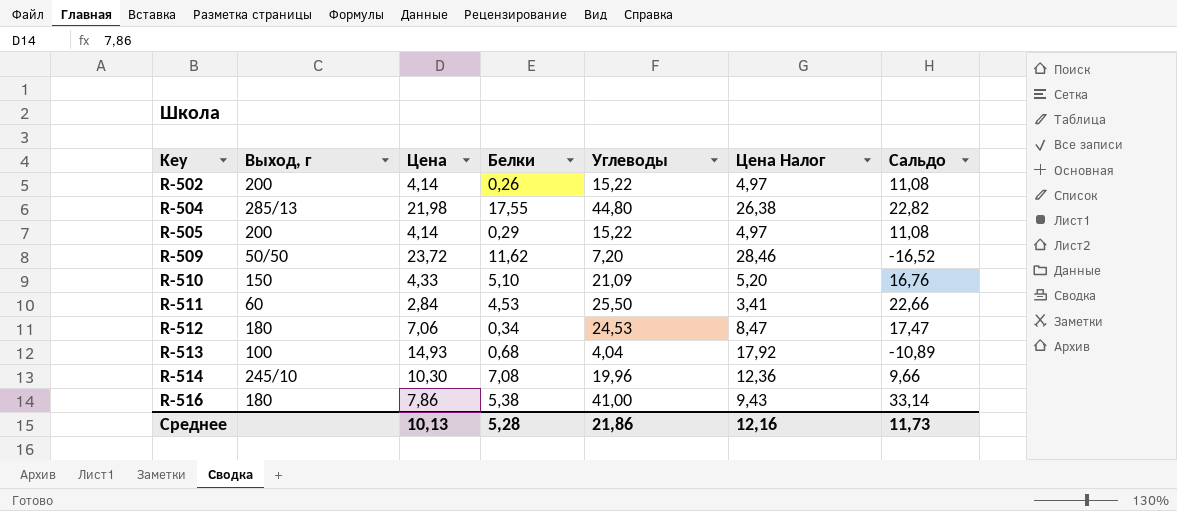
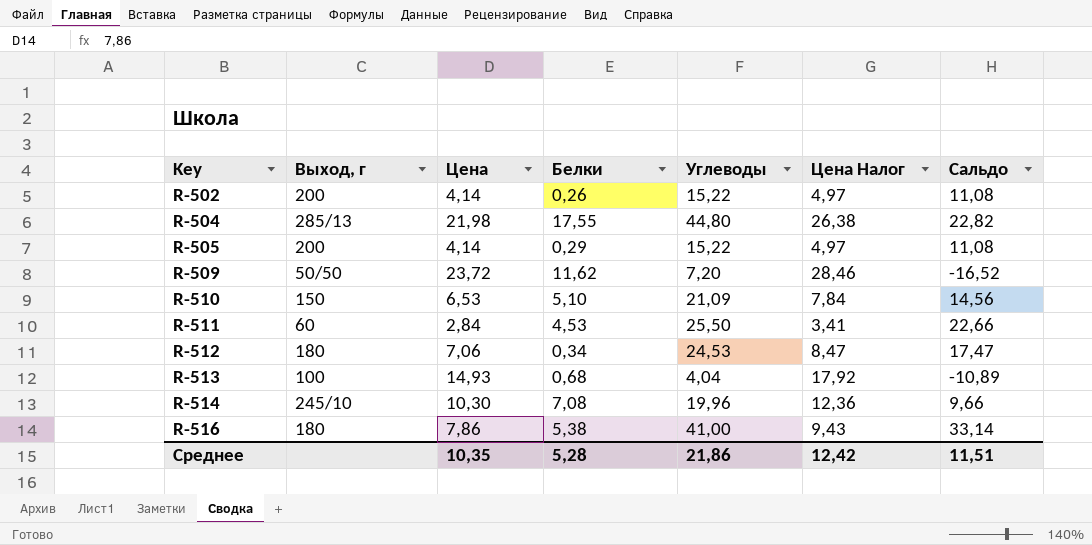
R-510 | Цена: 4,33 -> 6,53
R-510 | Цена Налог: 5,20 -> 7,84
R-510 | Сальдо: 16,76 -> 14,56
Среднее | Цена: 10,13 -> 10,35
Среднее | Цена Налог: 12,16 -> 12,42
Среднее | Сальдо: 11,73 -> 11,51

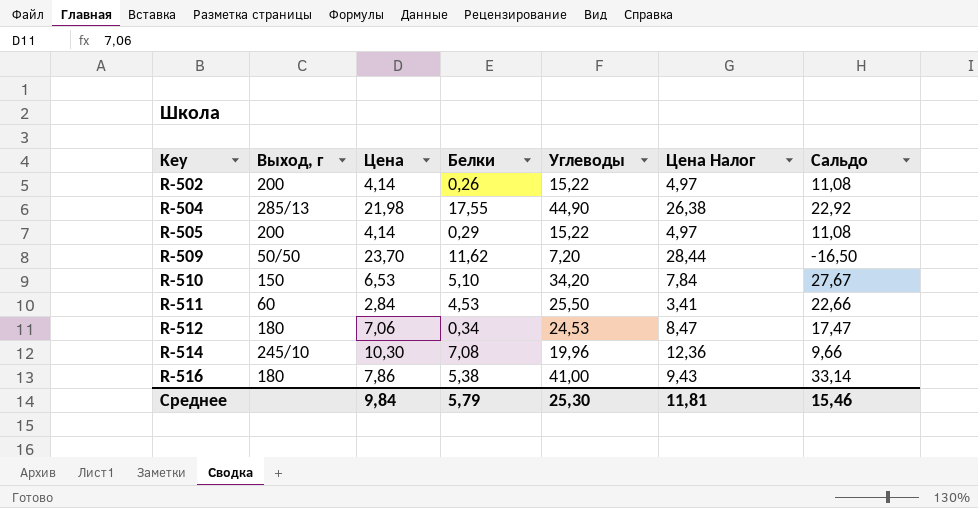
row R-513: 100 | 14,93 | 0,68 | 4,04 | 17,92 | -10,89 -> none
R-504 | Углеводы: 44,80 -> 44,90
R-504 | Сальдо: 22,82 -> 22,92
R-509 | Цена: 23,72 -> 23,70
R-509 | Цена Налог: 28,46 -> 28,44
R-509 | Сальдо: -16,52 -> -16,50
R-510 | Углеводы: 21,09 -> 34,20
R-510 | Сальдо: 14,56 -> 27,67
Среднее | Цена: 10,35 -> 9,84
Среднее | Белки: 5,28 -> 5,79
Среднее | Углеводы: 21,86 -> 25,30
Среднее | Цена Налог: 12,42 -> 11,81
Среднее | Сальдо: 11,51 -> 15,46

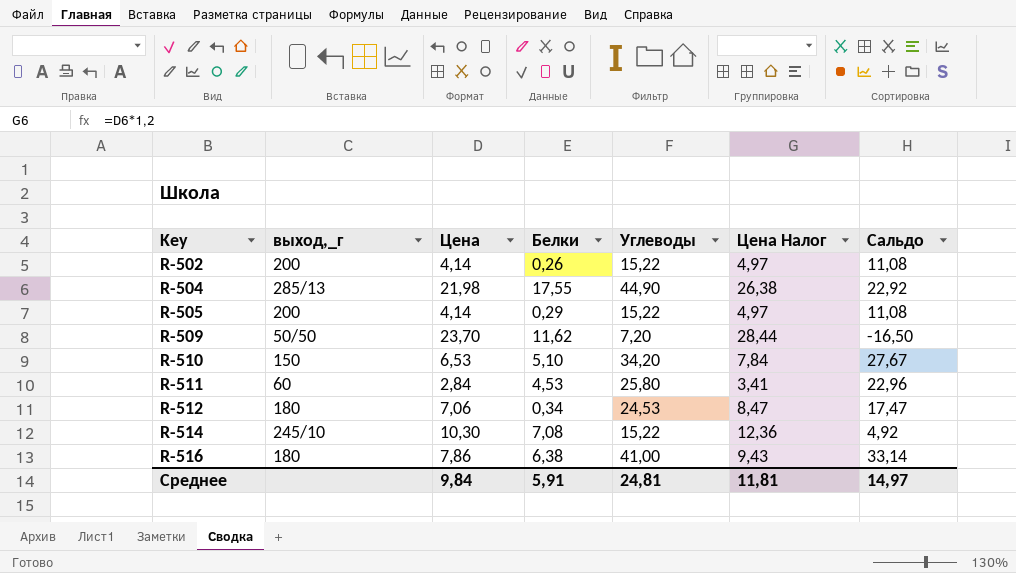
column name: Выход, г -> выход,_г
R-511 | Углеводы: 25,50 -> 25,80
R-511 | Сальдо: 22,66 -> 22,96
R-514 | Углеводы: 19,96 -> 15,22
R-514 | Сальдо: 9,66 -> 4,92
R-516 | Белки: 5,38 -> 6,38
Среднее | Белки: 5,79 -> 5,91
Среднее | Углеводы: 25,30 -> 24,81
Среднее | Сальдо: 15,46 -> 14,97

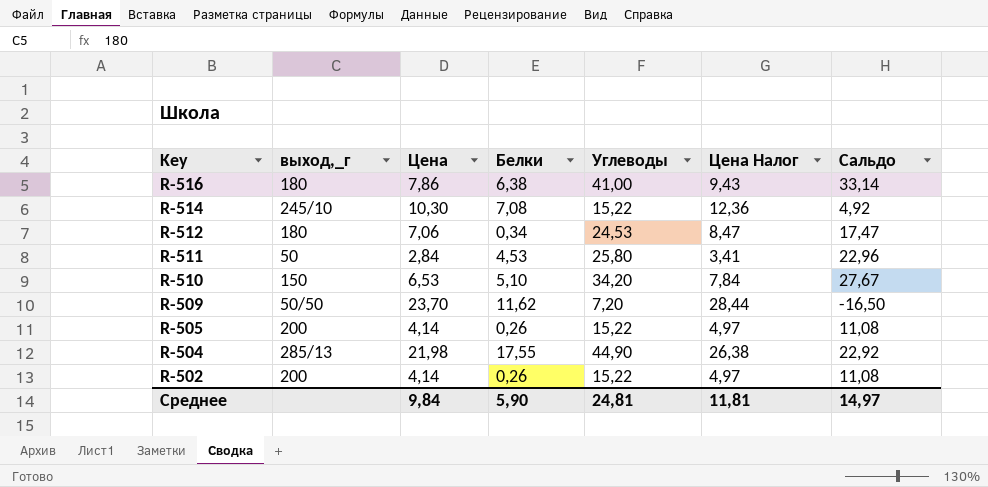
row order: Key ascending -> Key descending
R-511 | выход,_г: 60 -> 50
R-505 | Белки: 0,29 -> 0,26
Среднее | Белки: 5,91 -> 5,90

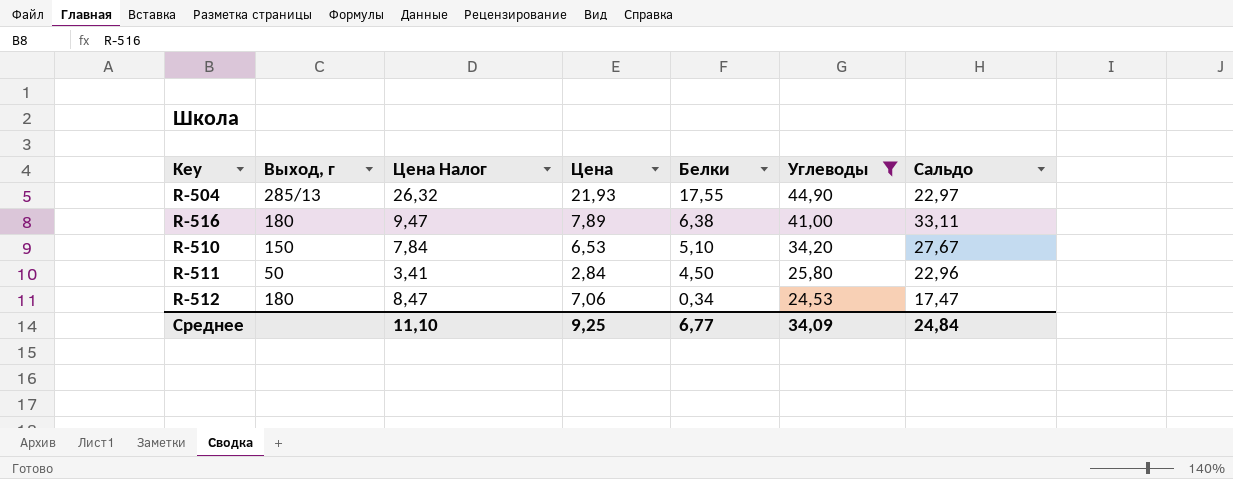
filter: none -> Углеводы >= 24,53
row order: Key descending -> Белки descending
column name: выход,_г -> Выход, г
column Цена Налог | position: 6 -> 3
R-504 | Цена Налог: 26,38 -> 26,32
R-504 | Цена: 21,98 -> 21,93
R-504 | Сальдо: 22,92 -> 22,97
R-516 | Цена Налог: 9,43 -> 9,47
R-516 | Цена: 7,86 -> 7,89
R-516 | Сальдо: 33,14 -> 33,11
R-511 | Белки: 4,53 -> 4,50
Среднее | Цена Налог: 11,81 -> 11,10
Среднее | Цена: 9,84 -> 9,25
Среднее | Белки: 5,90 -> 6,77
Среднее | Углеводы: 24,81 -> 34,09
Среднее | Сальдо: 14,97 -> 24,84

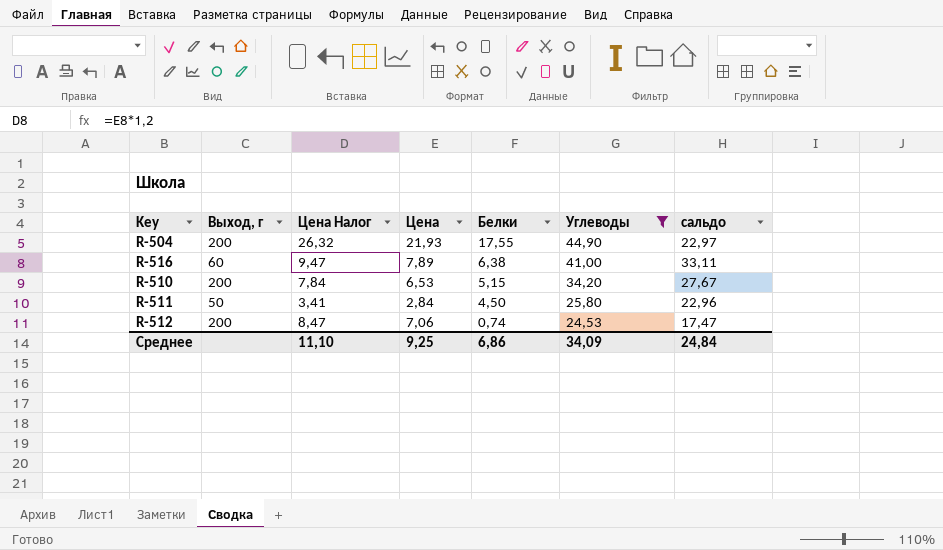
column name: Сальдо -> сальдо
R-504 | Выход, г: 285/13 -> 200
R-516 | Выход, г: 180 -> 60
R-510 | Выход, г: 150 -> 200
R-510 | Белки: 5,10 -> 5,15
R-512 | Выход, г: 180 -> 200
R-512 | Белки: 0,34 -> 0,74
Среднее | Белки: 6,77 -> 6,86

